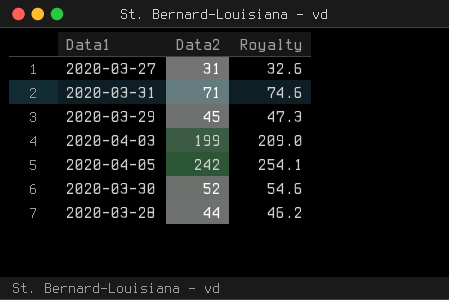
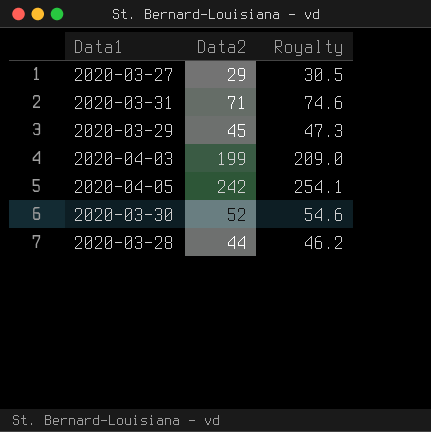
2020-03-27 | Data2: 31 -> 29
2020-03-27 | Royalty: 32.6 -> 30.5

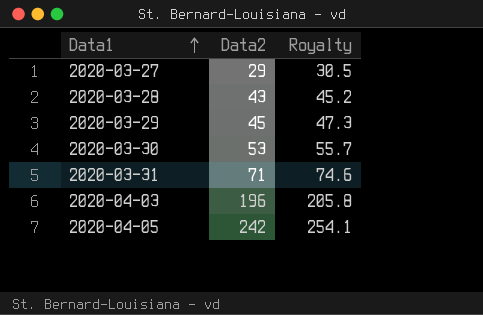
row order: none -> Data1 ascending
2020-03-28 | Data2: 44 -> 43
2020-03-28 | Royalty: 46.2 -> 45.2
2020-03-30 | Data2: 52 -> 53
2020-03-30 | Royalty: 54.6 -> 55.7
2020-04-03 | Data2: 199 -> 196
2020-04-03 | Royalty: 209.0 -> 205.8

